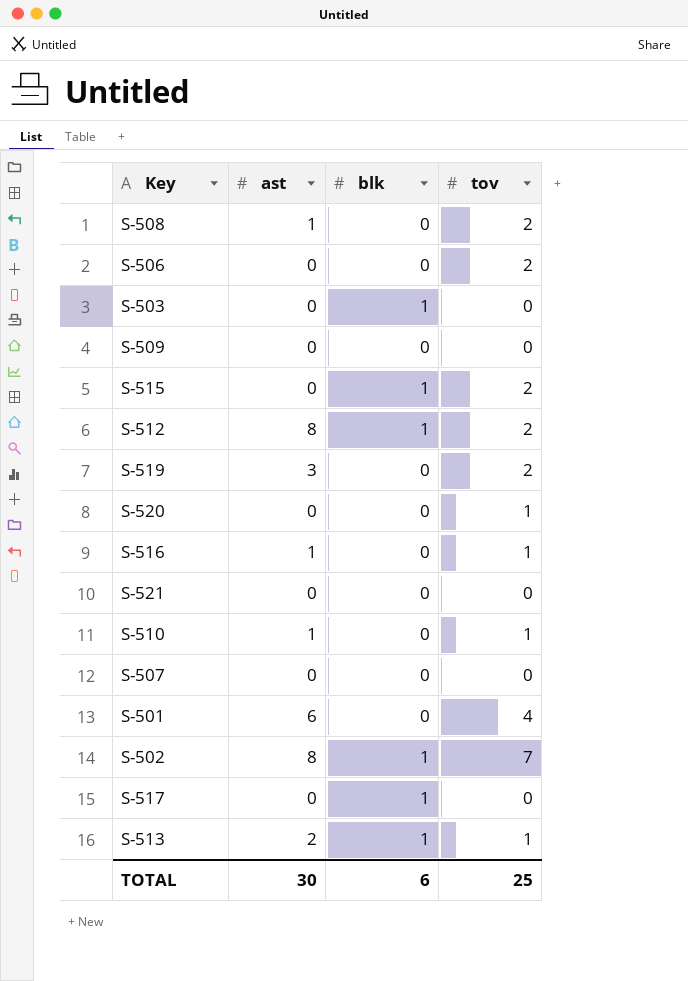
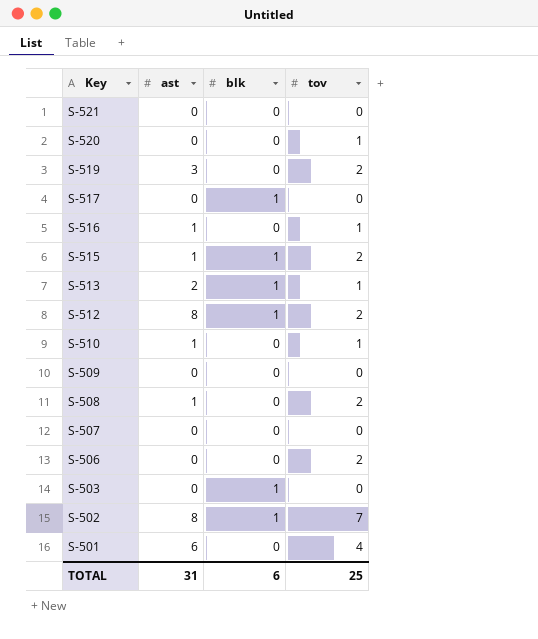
row order: none -> Key descending
S-515 | ast: 0 -> 1
TOTAL | ast: 30 -> 31

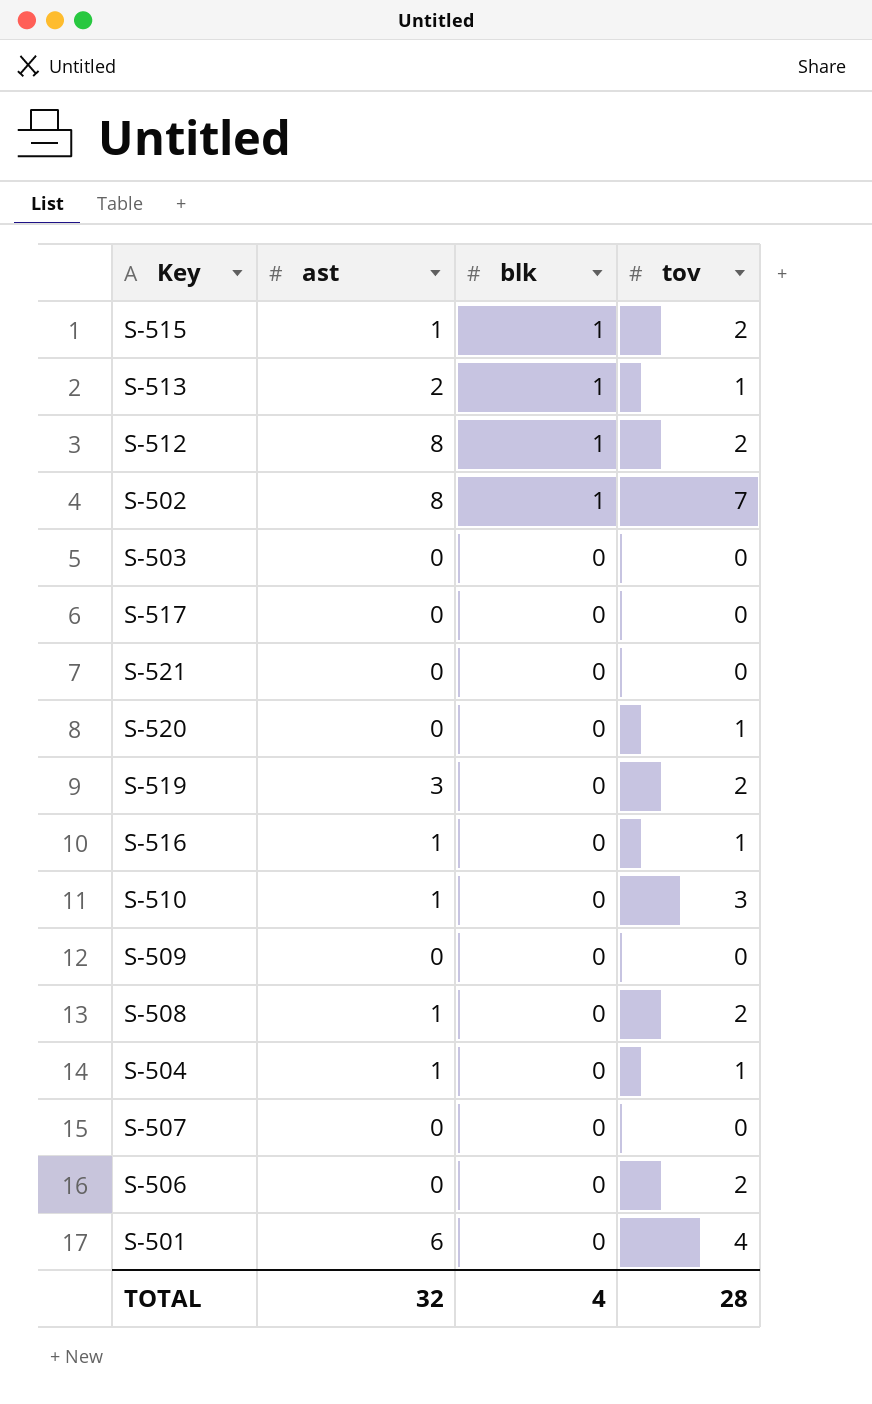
row order: Key descending -> blk descending
S-503 | blk: 1 -> 0
S-517 | blk: 1 -> 0
S-510 | tov: 1 -> 3
row S-504: none -> 1 | 0 | 1
TOTAL | ast: 31 -> 32
TOTAL | blk: 6 -> 4
TOTAL | tov: 25 -> 28

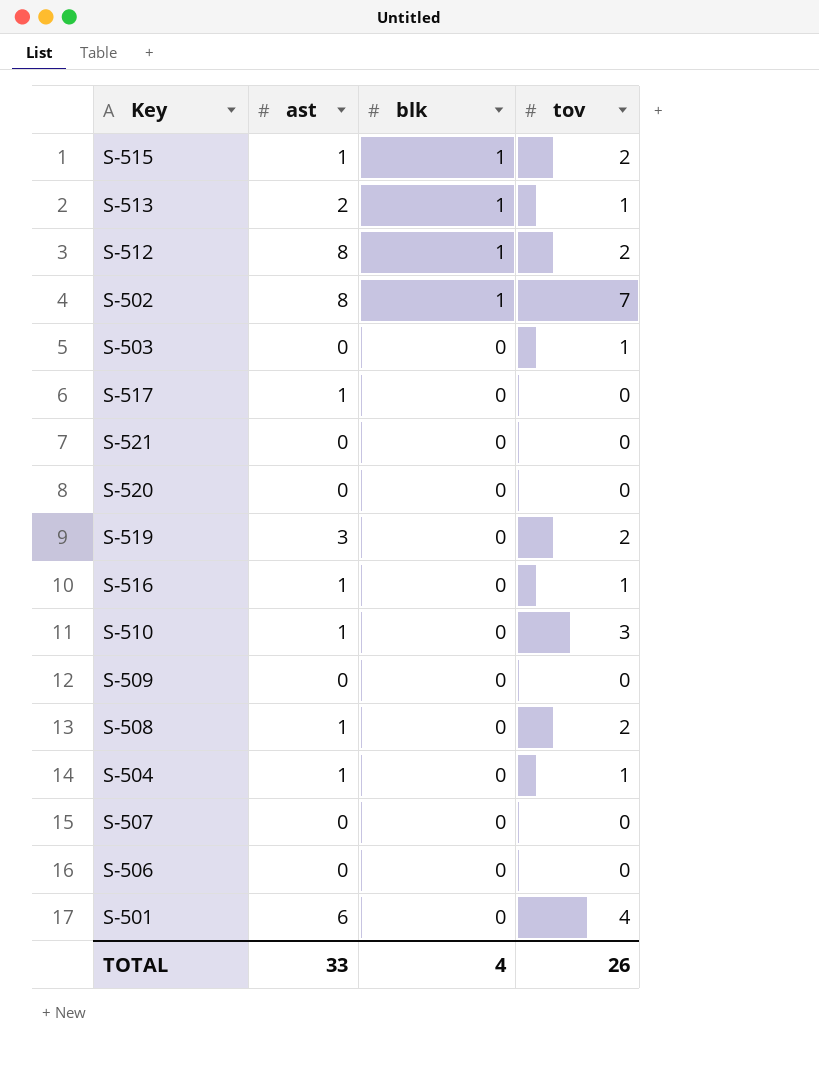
S-503 | tov: 0 -> 1
S-517 | ast: 0 -> 1
S-520 | tov: 1 -> 0
S-506 | tov: 2 -> 0
TOTAL | ast: 32 -> 33
TOTAL | tov: 28 -> 26

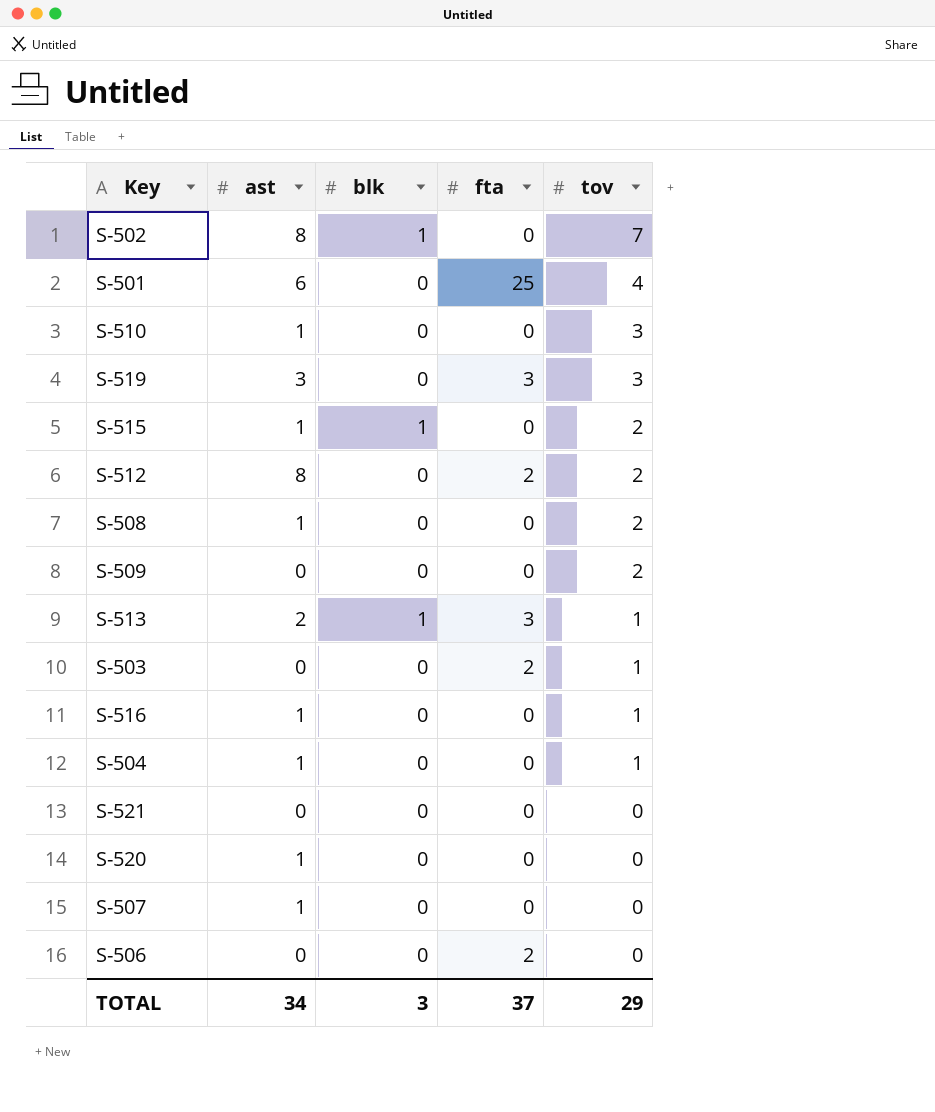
row order: blk descending -> tov descending
column fta | position: none -> 4
row S-517: 1 | 0 | 0 -> none
S-519 | tov: 2 -> 3
S-512 | blk: 1 -> 0
S-509 | tov: 0 -> 2
S-520 | ast: 0 -> 1
S-507 | ast: 0 -> 1
TOTAL | ast: 33 -> 34
TOTAL | blk: 4 -> 3
TOTAL | tov: 26 -> 29

